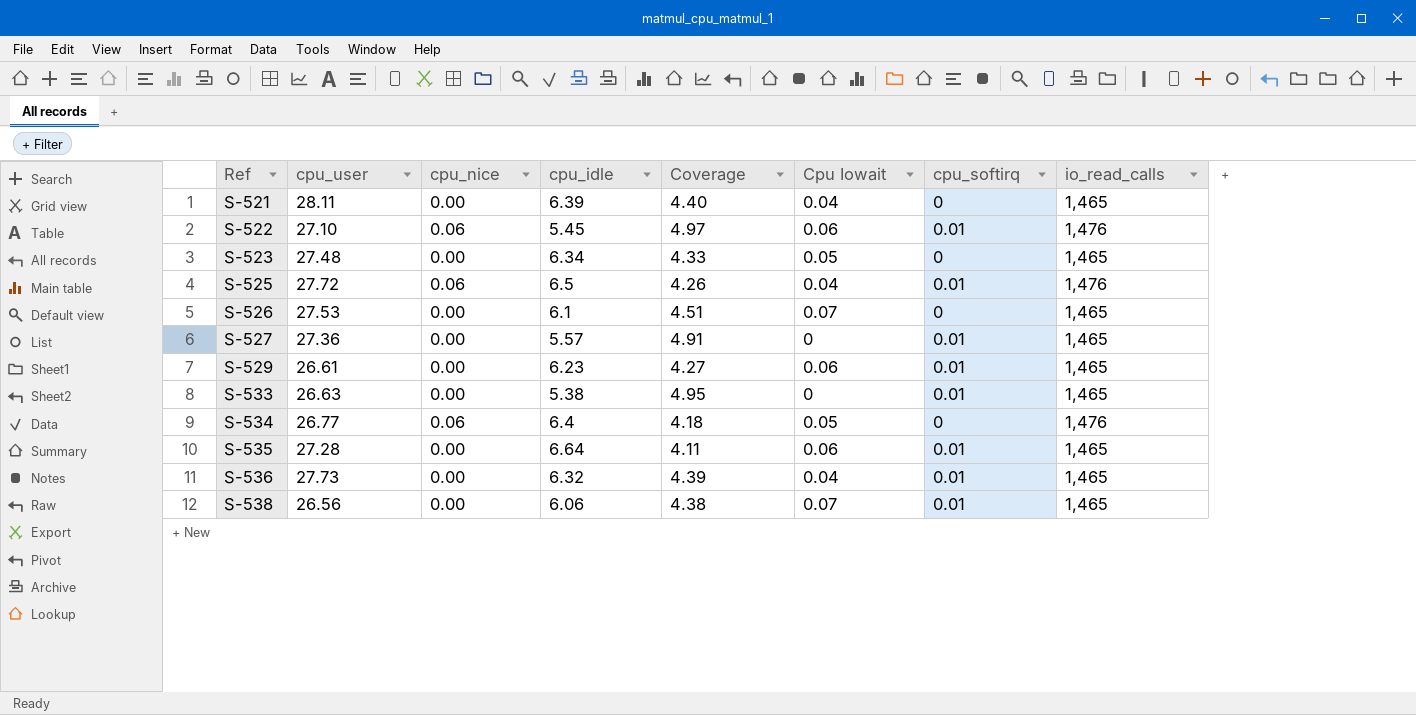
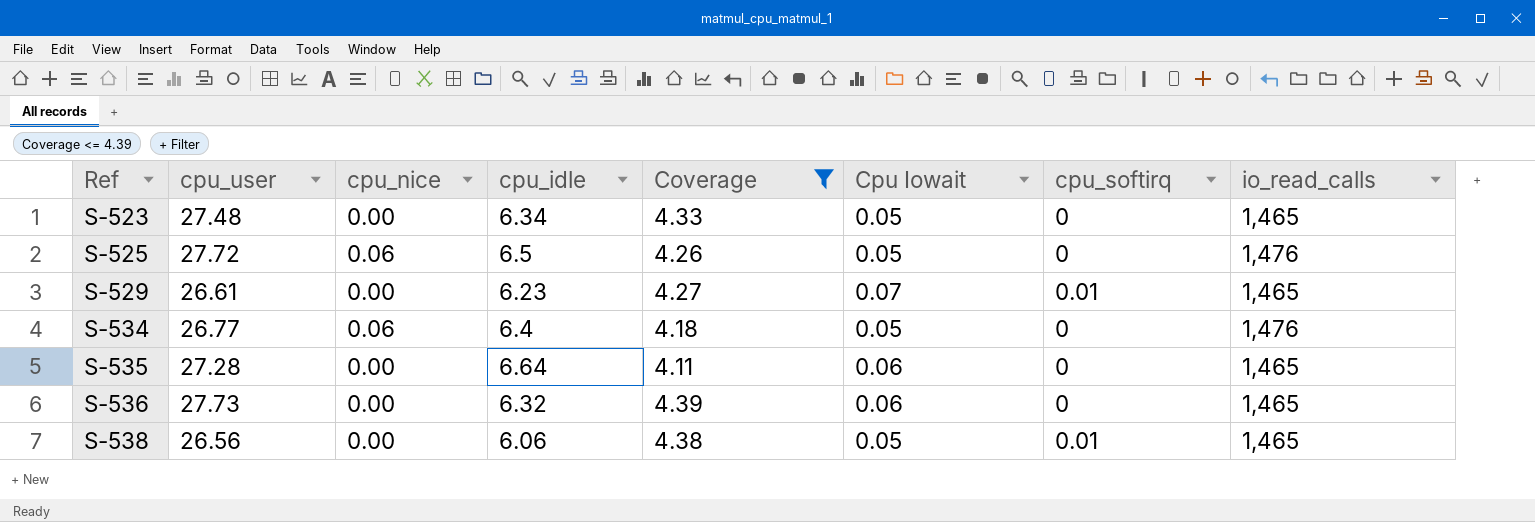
filter: none -> Coverage <= 4.39
S-525 | Cpu Iowait: 0.04 -> 0.05
S-525 | cpu_softirq: 0.01 -> 0
S-529 | Cpu Iowait: 0.06 -> 0.07
S-535 | cpu_softirq: 0.01 -> 0
S-536 | Cpu Iowait: 0.04 -> 0.06
S-536 | cpu_softirq: 0.01 -> 0
S-538 | Cpu Iowait: 0.07 -> 0.05

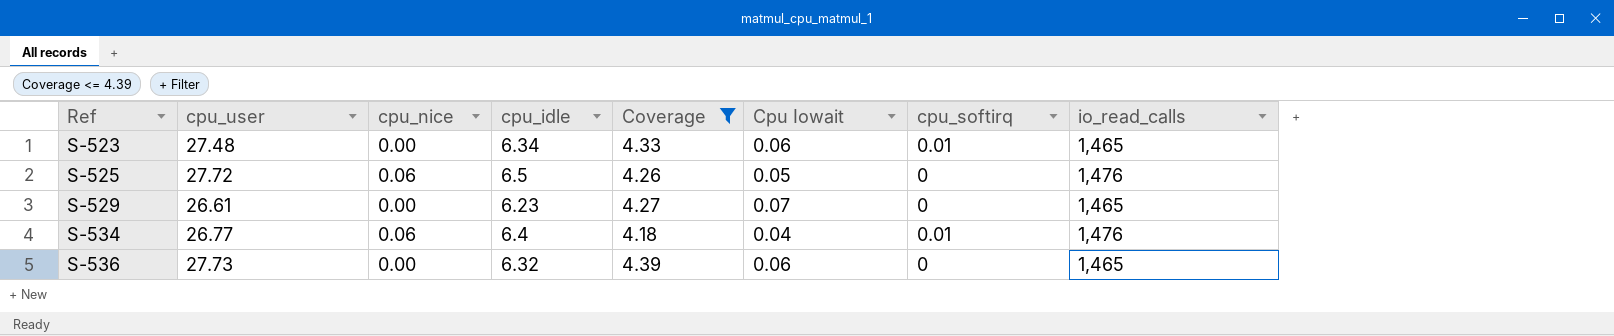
row S-535: 27.28 | 0.00 | 6.64 | 4.11 | 0.06 | 0 | 1,465 -> none
row S-538: 26.56 | 0.00 | 6.06 | 4.38 | 0.05 | 0.01 | 1,465 -> none
S-523 | Cpu Iowait: 0.05 -> 0.06
S-523 | cpu_softirq: 0 -> 0.01
S-529 | cpu_softirq: 0.01 -> 0
S-534 | Cpu Iowait: 0.05 -> 0.04
S-534 | cpu_softirq: 0 -> 0.01

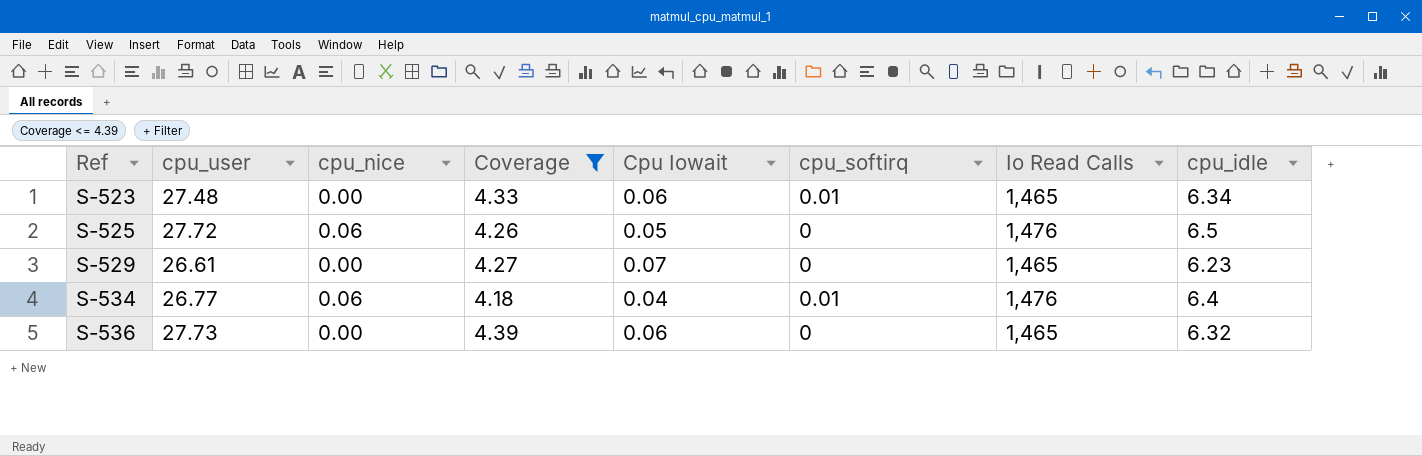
column name: io_read_calls -> Io Read Calls
column cpu_idle | position: 4 -> 8

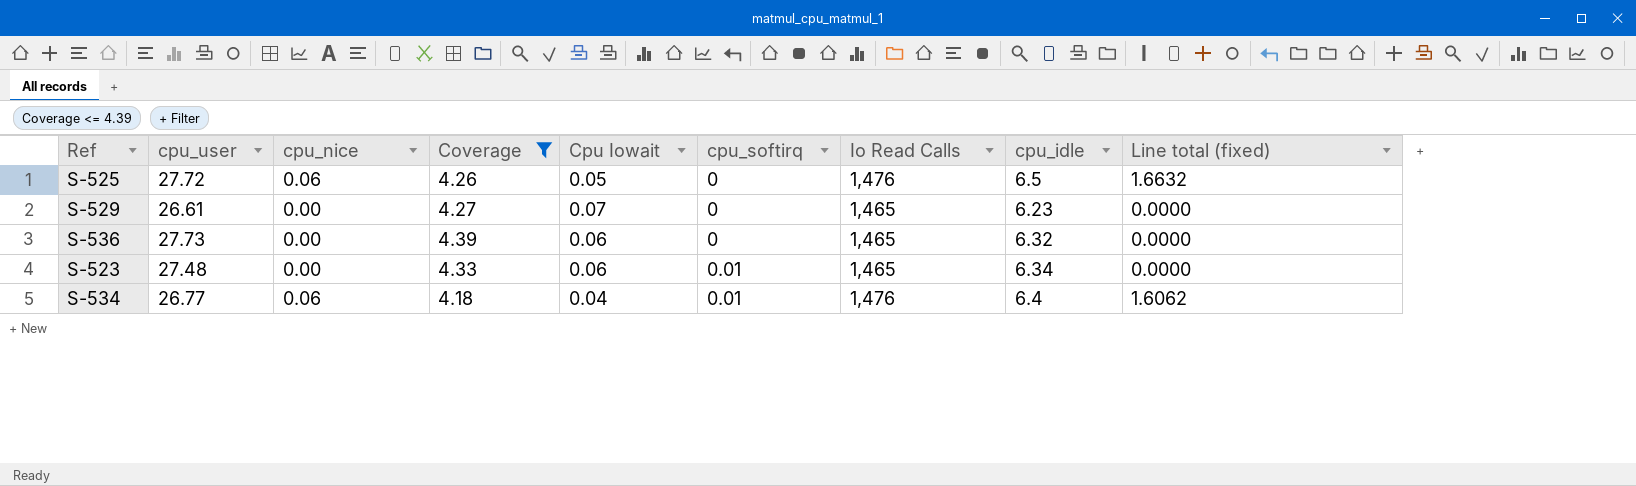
row order: Ref ascending -> cpu_softirq ascending
column Line total (fixed) | formula: none -> [cpu_user] * [cpu_nice]

